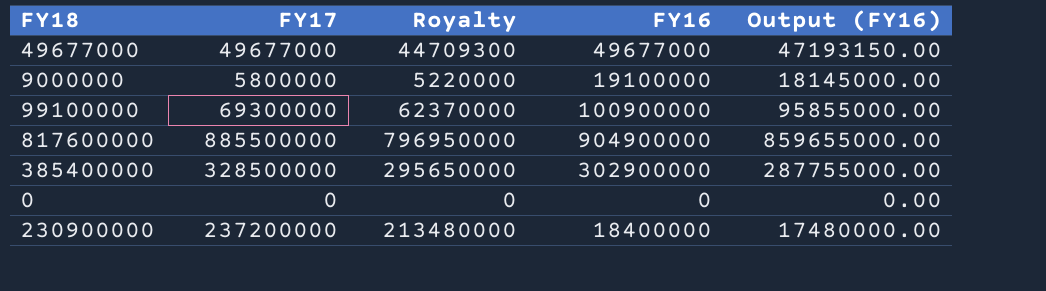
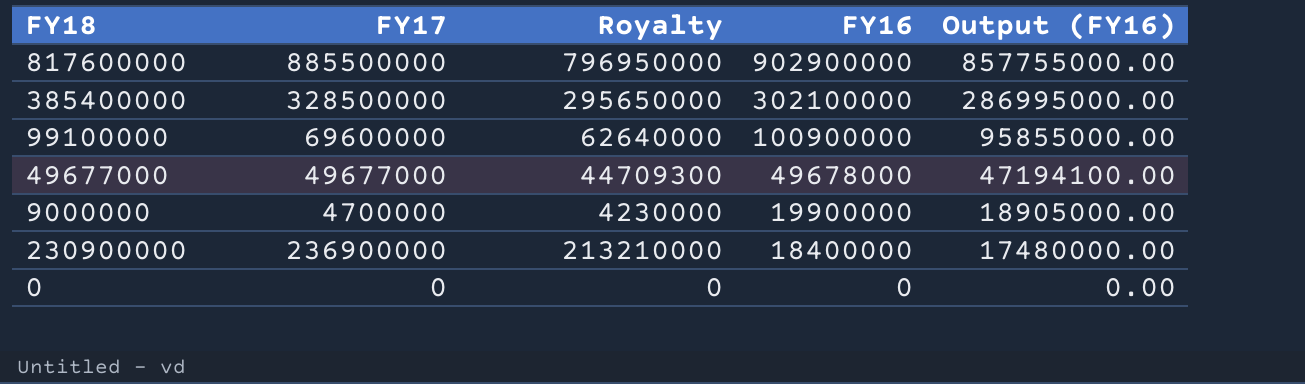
row order: none -> FY16 descending
817600000 | FY16: 904900000 -> 902900000
817600000 | Output (FY16): 859655000.00 -> 857755000.00
385400000 | FY16: 302900000 -> 302100000
385400000 | Output (FY16): 287755000.00 -> 286995000.00
99100000 | FY17: 69300000 -> 69600000
99100000 | Royalty: 62370000 -> 62640000
49677000 | FY16: 49677000 -> 49678000
49677000 | Output (FY16): 47193150.00 -> 47194100.00
9000000 | FY17: 5800000 -> 4700000
9000000 | Royalty: 5220000 -> 4230000
9000000 | FY16: 19100000 -> 19900000
9000000 | Output (FY16): 18145000.00 -> 18905000.00
230900000 | FY17: 237200000 -> 236900000
230900000 | Royalty: 213480000 -> 213210000

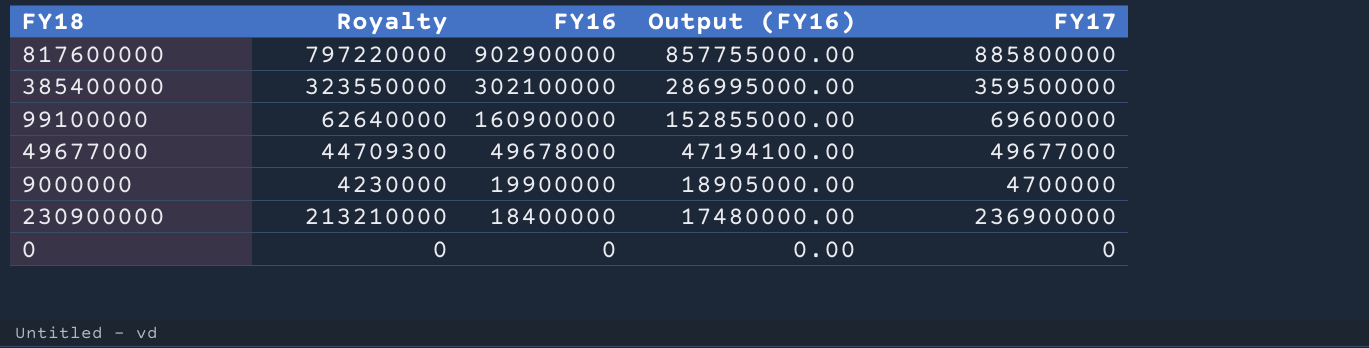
column FY17 | position: 2 -> 5
817600000 | Royalty: 796950000 -> 797220000
817600000 | FY17: 885500000 -> 885800000
385400000 | Royalty: 295650000 -> 323550000
385400000 | FY17: 328500000 -> 359500000
99100000 | FY16: 100900000 -> 160900000
99100000 | Output (FY16): 95855000.00 -> 152855000.00

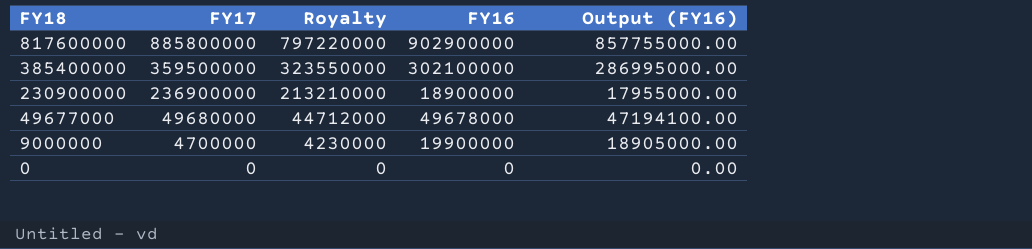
row order: FY16 descending -> FY18 descending
column FY17 | position: 5 -> 2
row 99100000: 62640000 | 160900000 | 152855000.00 | 69600000 -> none
230900000 | FY16: 18400000 -> 18900000
230900000 | Output (FY16): 17480000.00 -> 17955000.00
49677000 | FY17: 49677000 -> 49680000
49677000 | Royalty: 44709300 -> 44712000

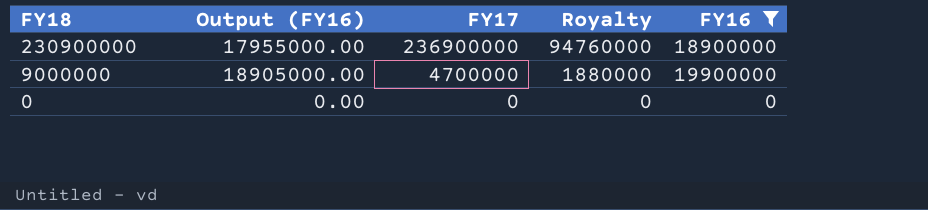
filter: none -> FY16 <= 19900000
column Output (FY16) | position: 5 -> 2
column Royalty | formula: [FY17] * 0.9 -> [FY17] * 0.4

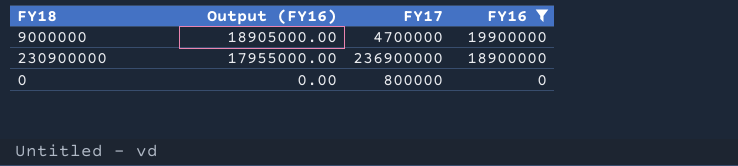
row order: FY18 descending -> Output (FY16) descending
column Royalty | formula: [FY17] * 0.4 -> none
0 | FY17: 0 -> 800000

